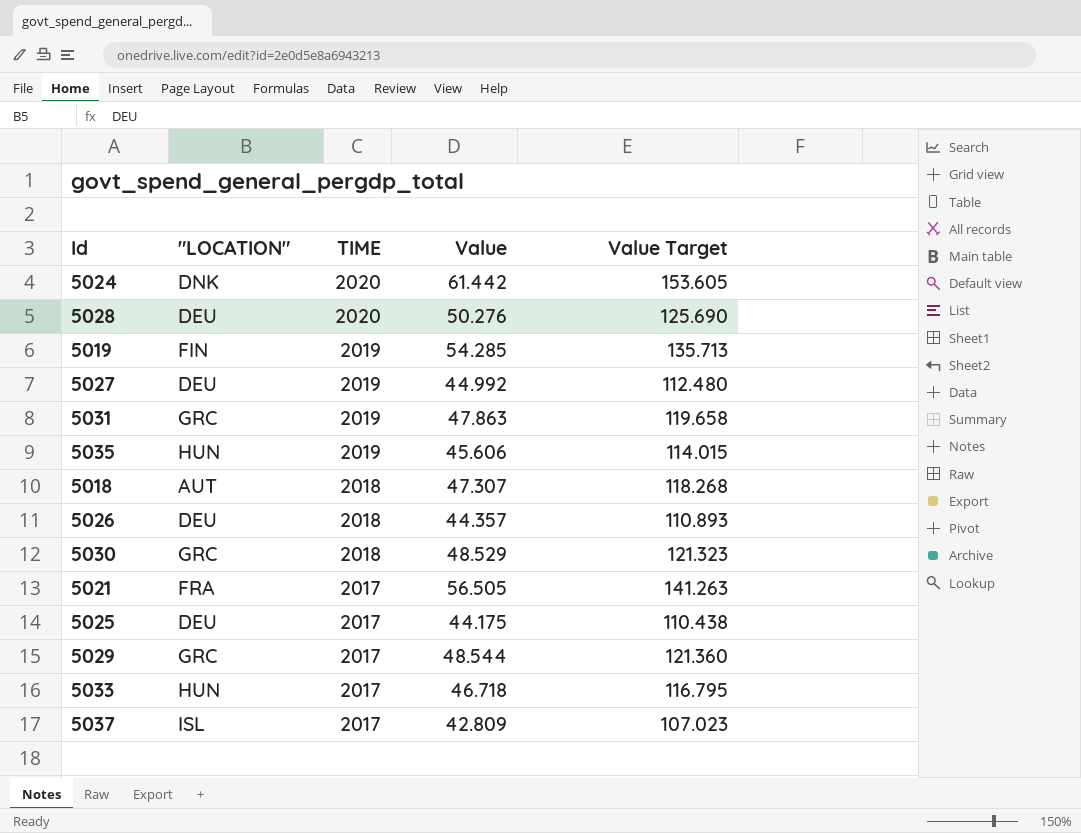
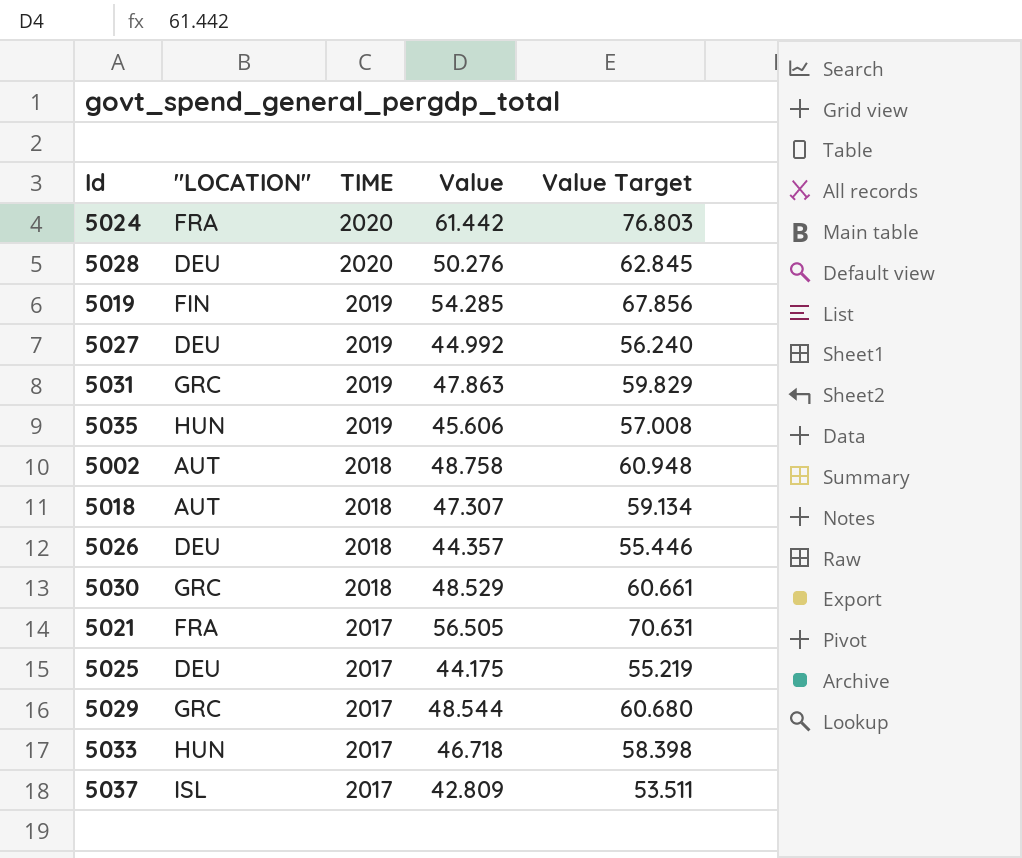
column Value Target | formula: [Value] * 2.5 -> [Value] * 1.25
5024 | "LOCATION": DNK -> FRA
row 5002: none -> AUT | 2018 | 48.758 | 60.948

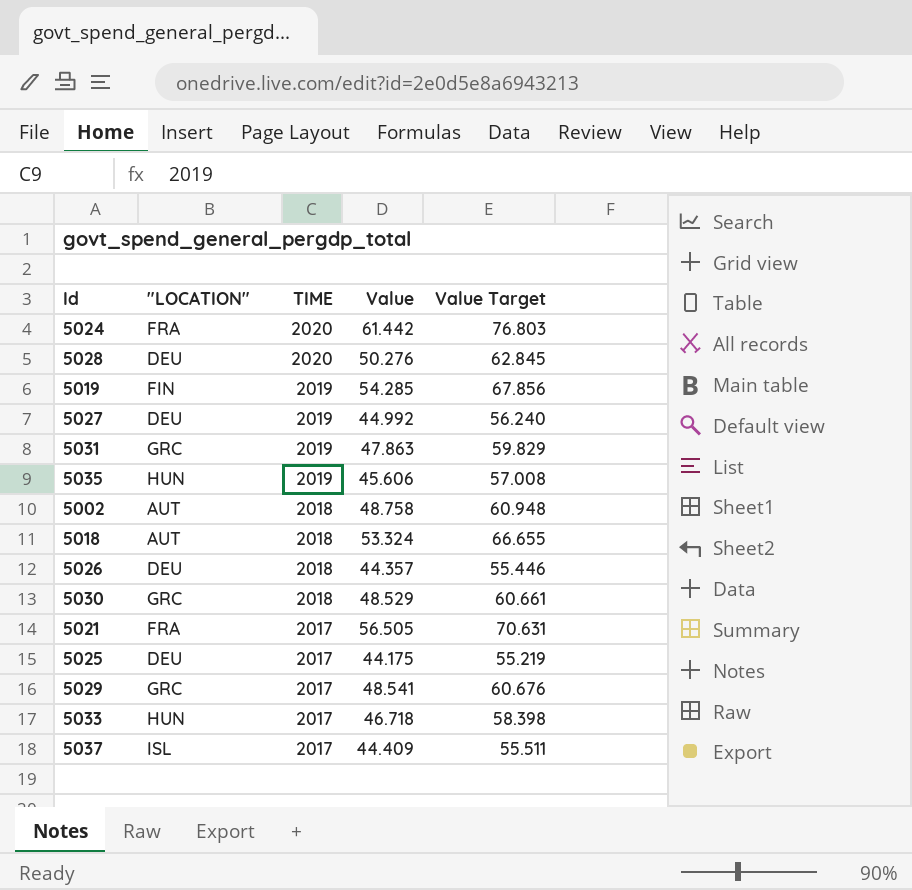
5018 | Value: 47.307 -> 53.324
5018 | Value Target: 59.134 -> 66.655
5029 | Value: 48.544 -> 48.541
5029 | Value Target: 60.680 -> 60.676
5037 | Value: 42.809 -> 44.409
5037 | Value Target: 53.511 -> 55.511

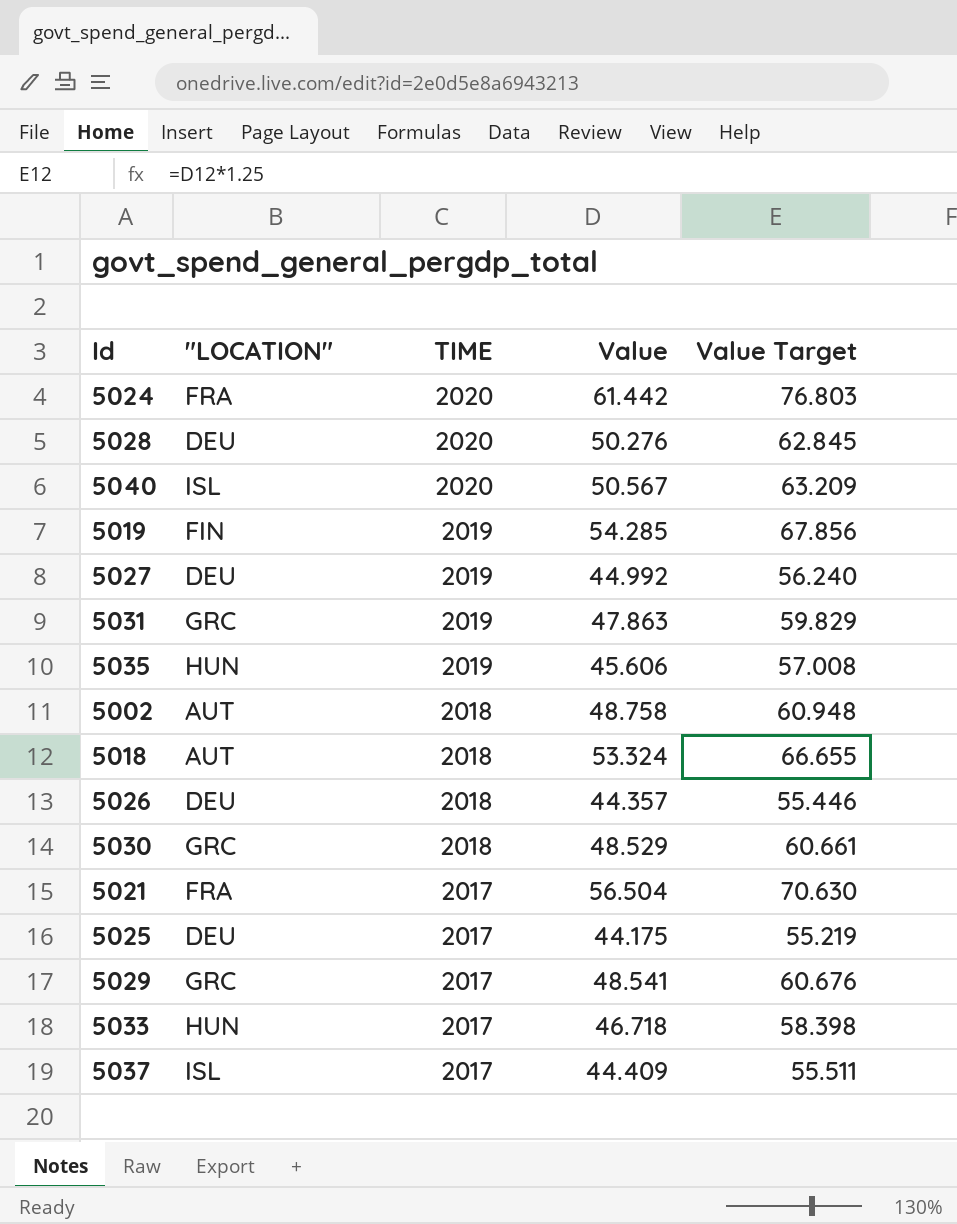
row 5040: none -> ISL | 2020 | 50.567 | 63.209
5021 | Value: 56.505 -> 56.504
5021 | Value Target: 70.631 -> 70.630

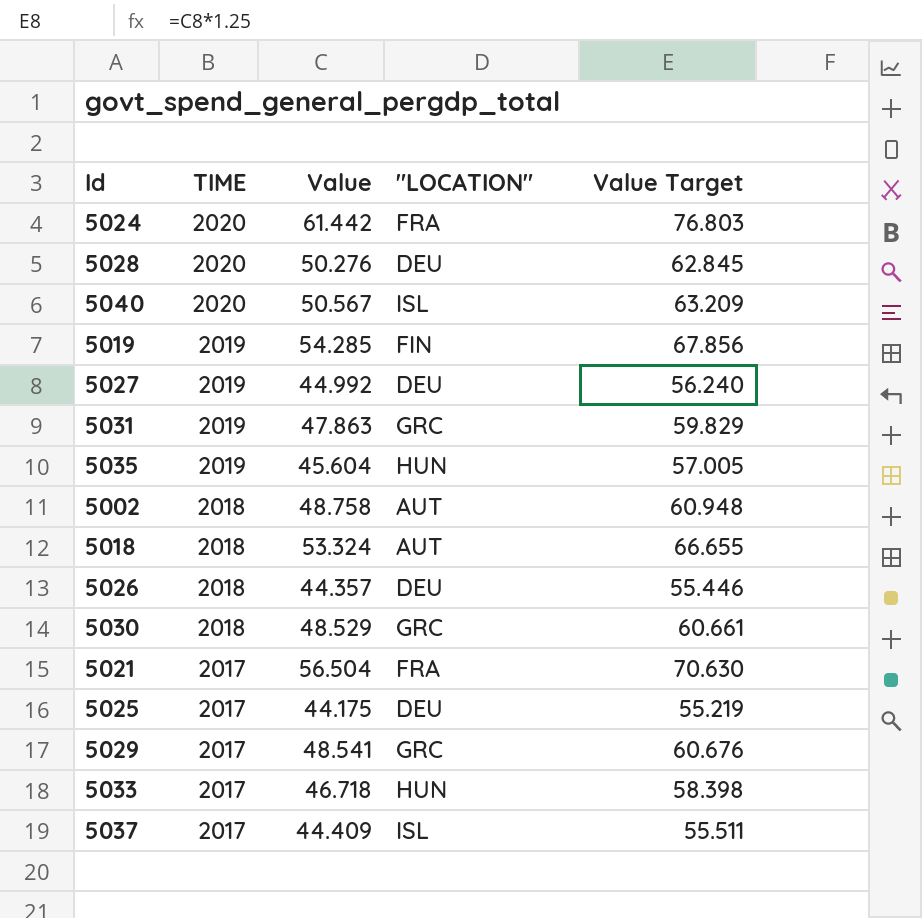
column "LOCATION" | position: 2 -> 4
5035 | Value: 45.606 -> 45.604
5035 | Value Target: 57.008 -> 57.005

